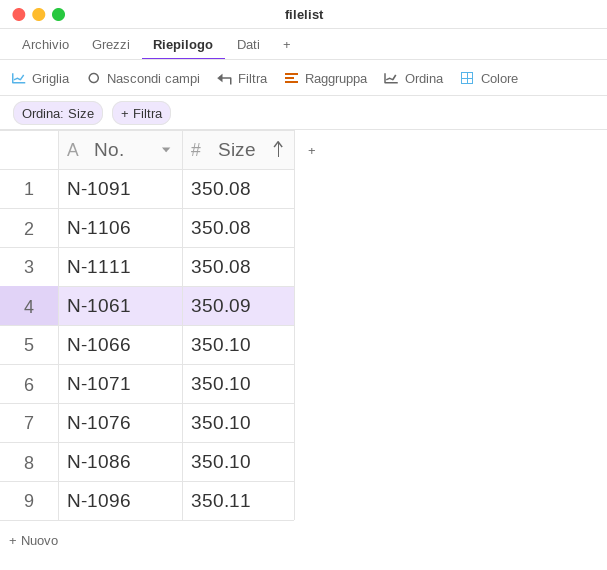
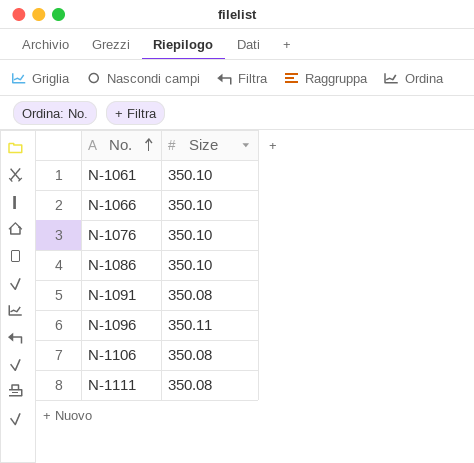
row order: Size ascending -> No. ascending
row N-1071: 350.10 -> none
N-1061 | Size: 350.09 -> 350.10

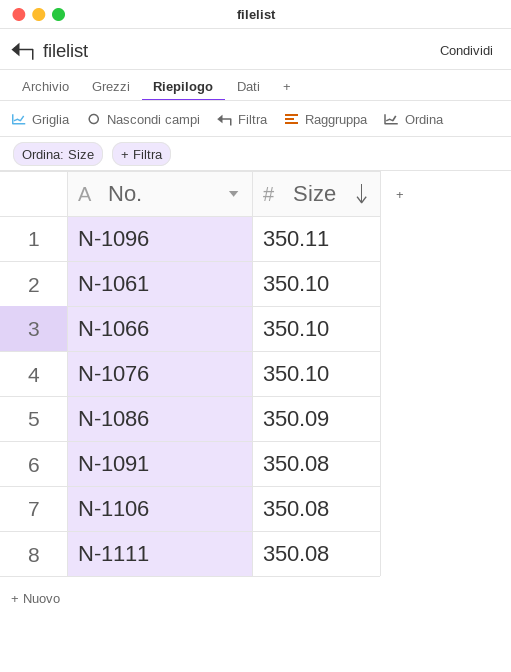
row order: No. ascending -> Size descending
N-1086 | Size: 350.10 -> 350.09

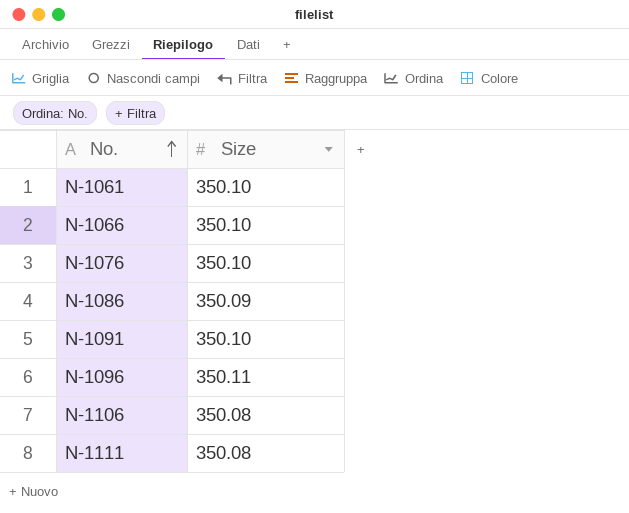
row order: Size descending -> No. ascending
N-1091 | Size: 350.08 -> 350.10

